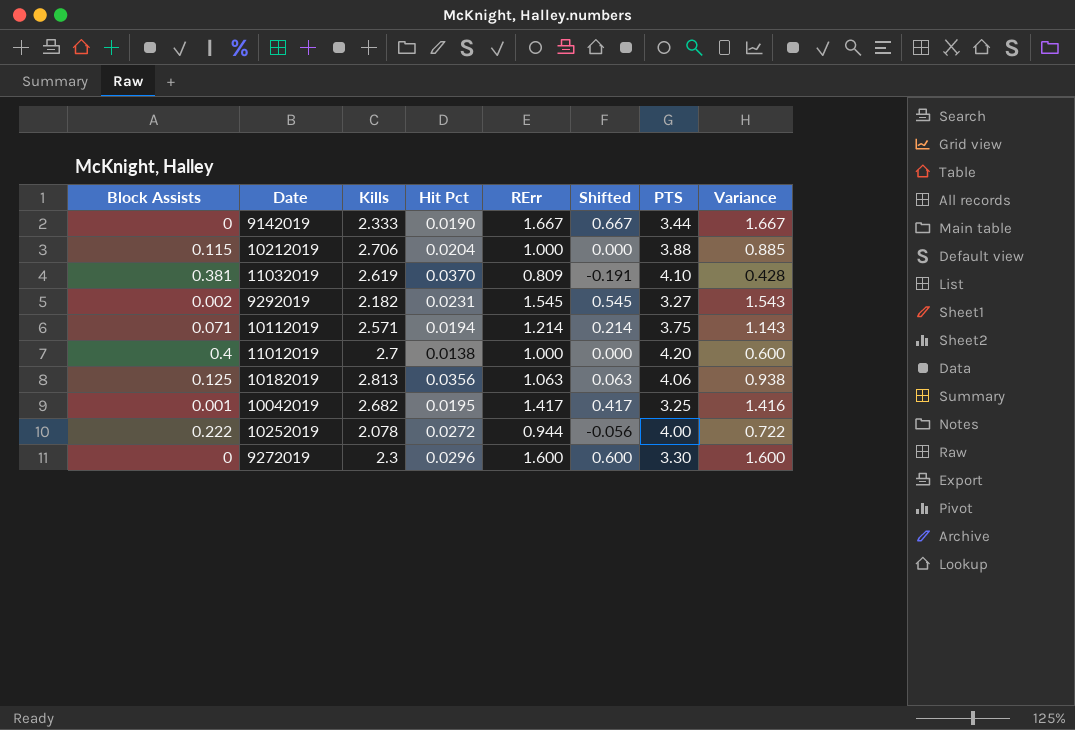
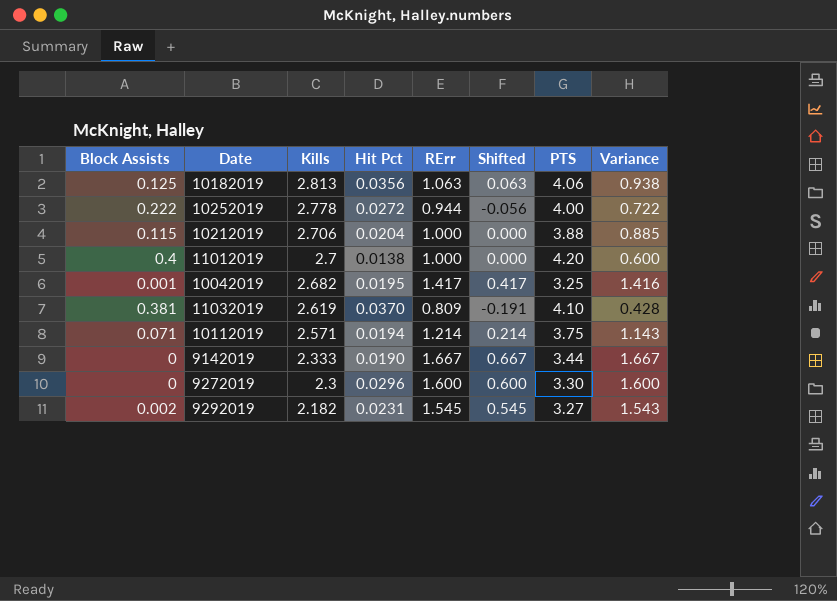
row order: none -> Kills descending
10252019 | Kills: 2.078 -> 2.778

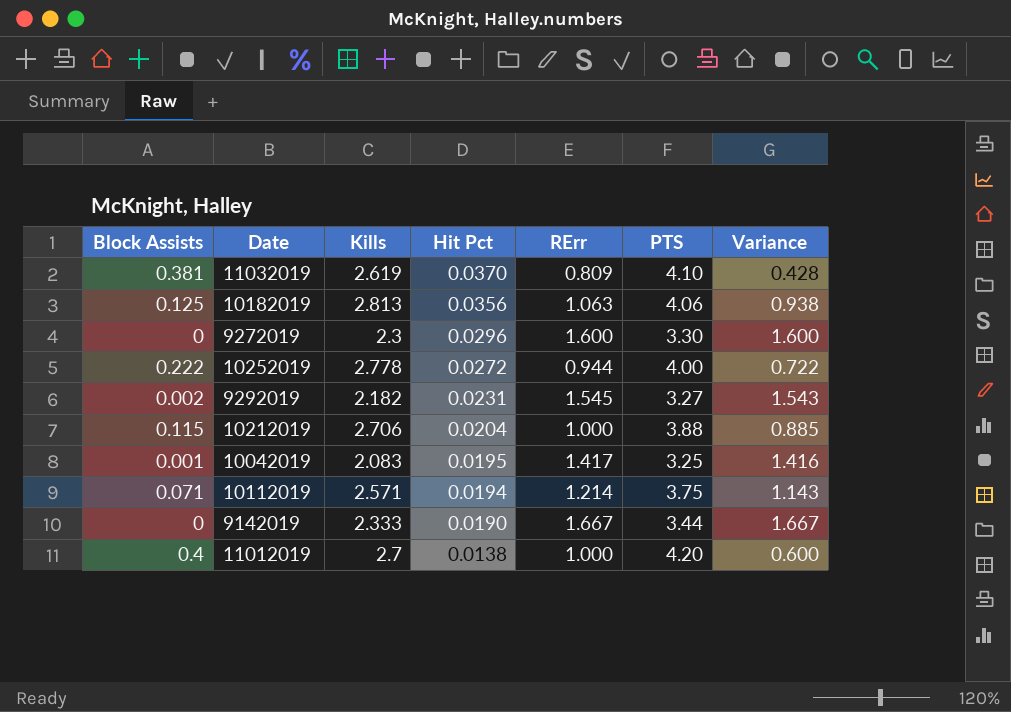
row order: Kills descending -> Hit Pct descending
column Shifted | formula: [RErr] - 1 -> none
10042019 | Kills: 2.682 -> 2.083

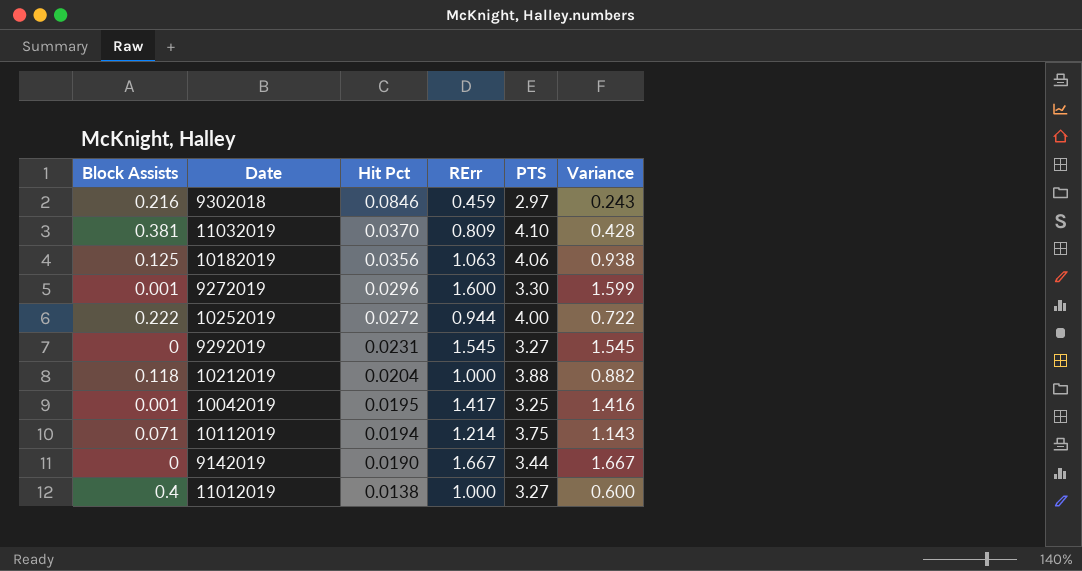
column Kills | position: 3 -> none
row 9302018: none -> 0.216 | 0.0846 | 0.459 | 2.97 | 0.243
9272019 | Block Assists: 0 -> 0.001
9272019 | Variance: 1.600 -> 1.599
9292019 | Block Assists: 0.002 -> 0
9292019 | Variance: 1.543 -> 1.545
10212019 | Block Assists: 0.115 -> 0.118
10212019 | Variance: 0.885 -> 0.882
11012019 | PTS: 4.20 -> 3.27

